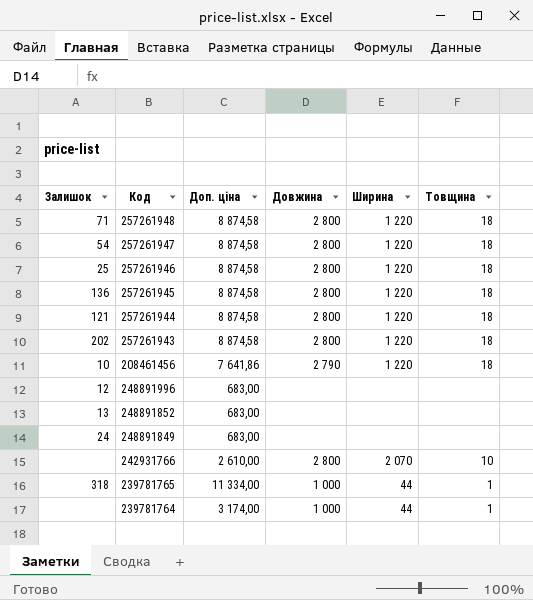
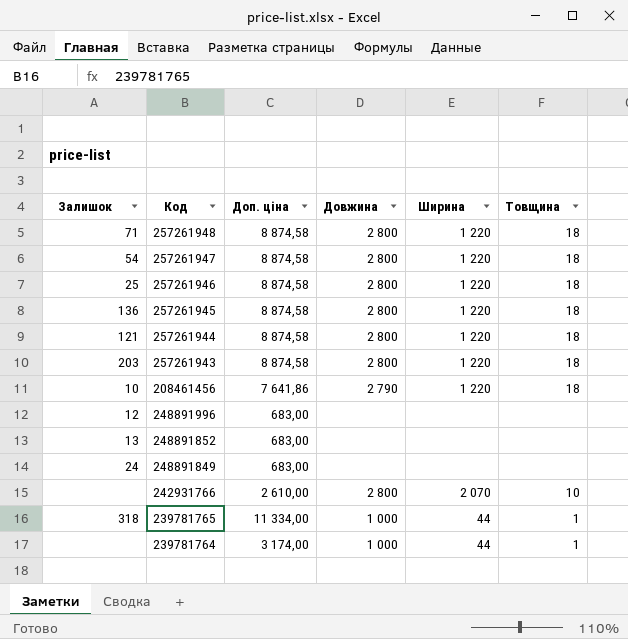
257261943 | Залишок: 202 -> 203

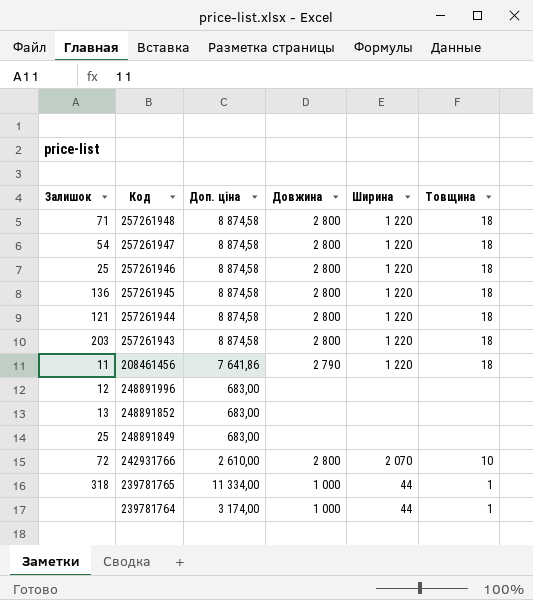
208461456 | Залишок: 10 -> 11
248891849 | Залишок: 24 -> 25
242931766 | Залишок: none -> 72

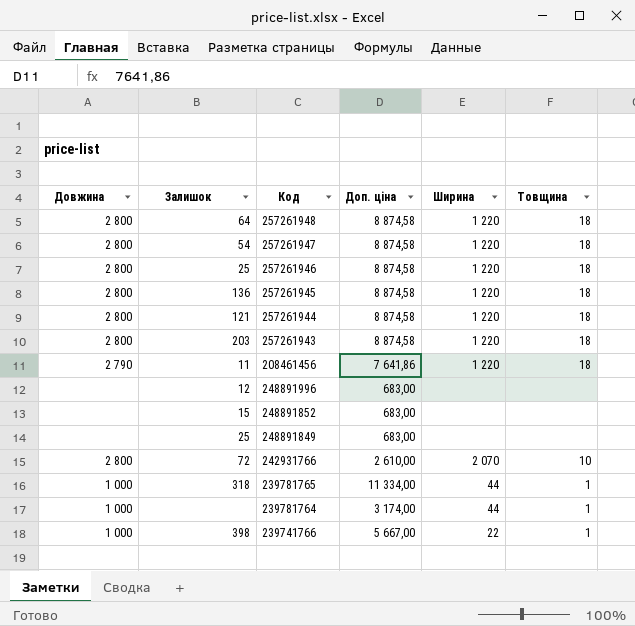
column Довжина | position: 4 -> 1
257261948 | Залишок: 71 -> 64
248891852 | Залишок: 13 -> 15
row 239741766: none -> 1 000 | 398 | 5 667,00 | 22 | 1

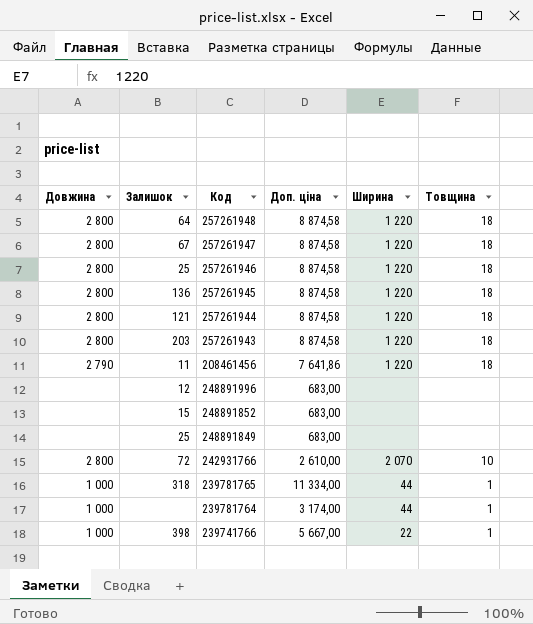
257261947 | Залишок: 54 -> 67

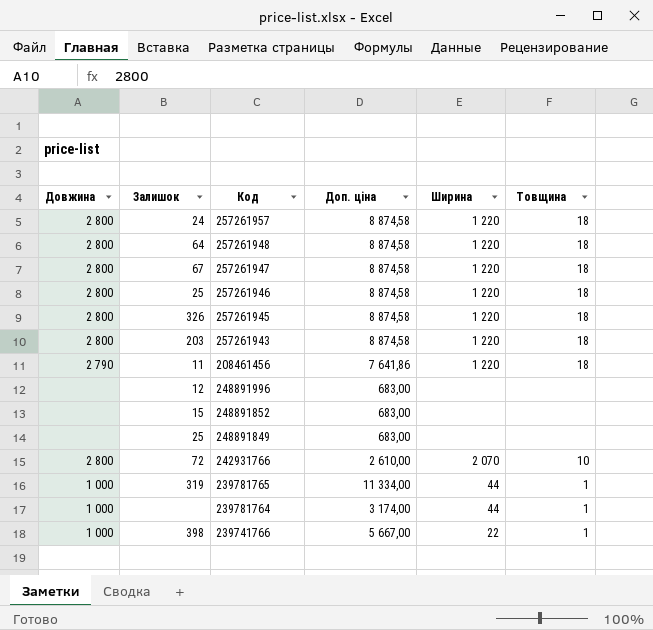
row 257261944: 2 800 | 121 | 8 874,58 | 1 220 | 18 -> none
row 257261957: none -> 2 800 | 24 | 8 874,58 | 1 220 | 18
257261945 | Залишок: 136 -> 326
239781765 | Залишок: 318 -> 319

